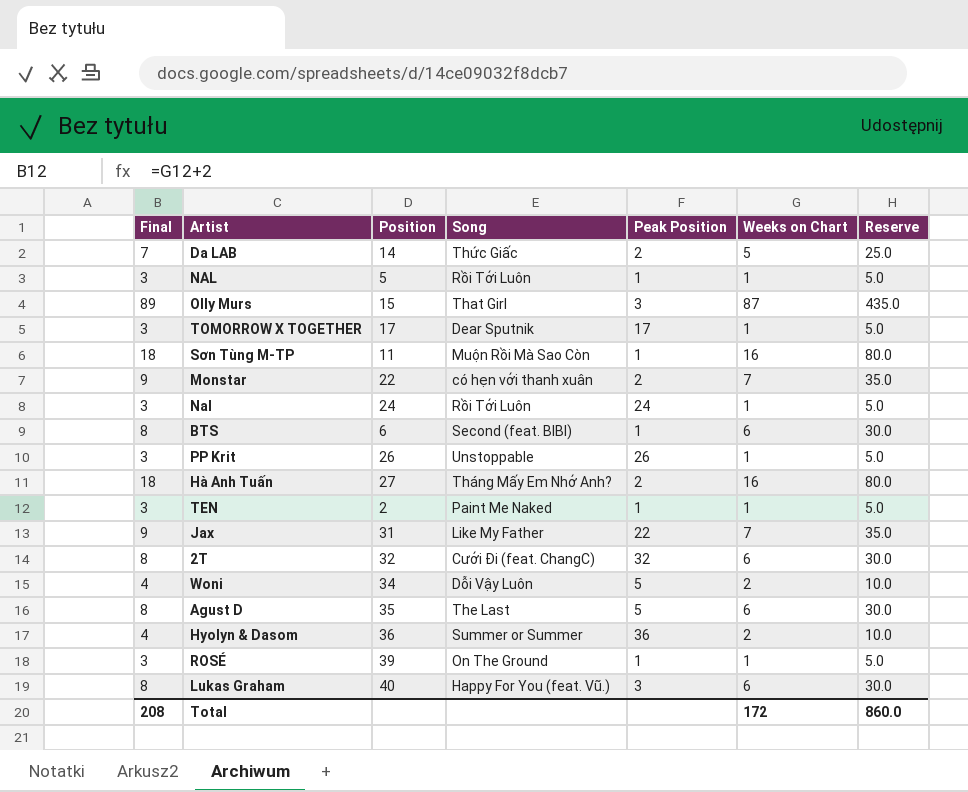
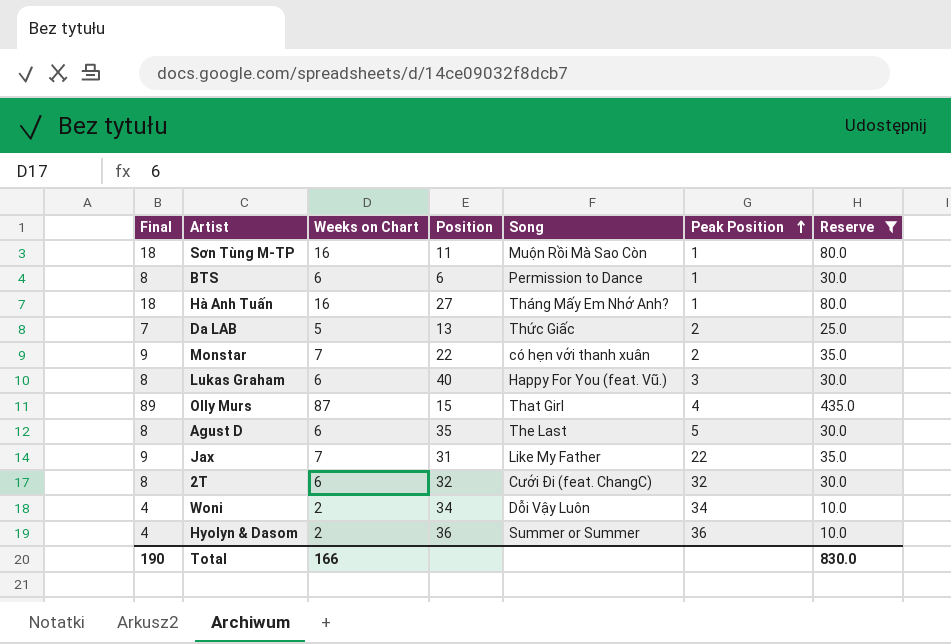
filter: none -> Reserve != 5.0
row order: none -> Peak Position ascending
column Weeks on Chart | position: 6 -> 3
BTS | Song: Second (feat. BIBI) -> Permission to Dance
Hà Anh Tuấn | Peak Position: 2 -> 1
Da LAB | Position: 14 -> 13
Olly Murs | Peak Position: 3 -> 4
Woni | Peak Position: 5 -> 34
Total | Final: 208 -> 190
Total | Weeks on Chart: 172 -> 166
Total | Reserve: 860.0 -> 830.0

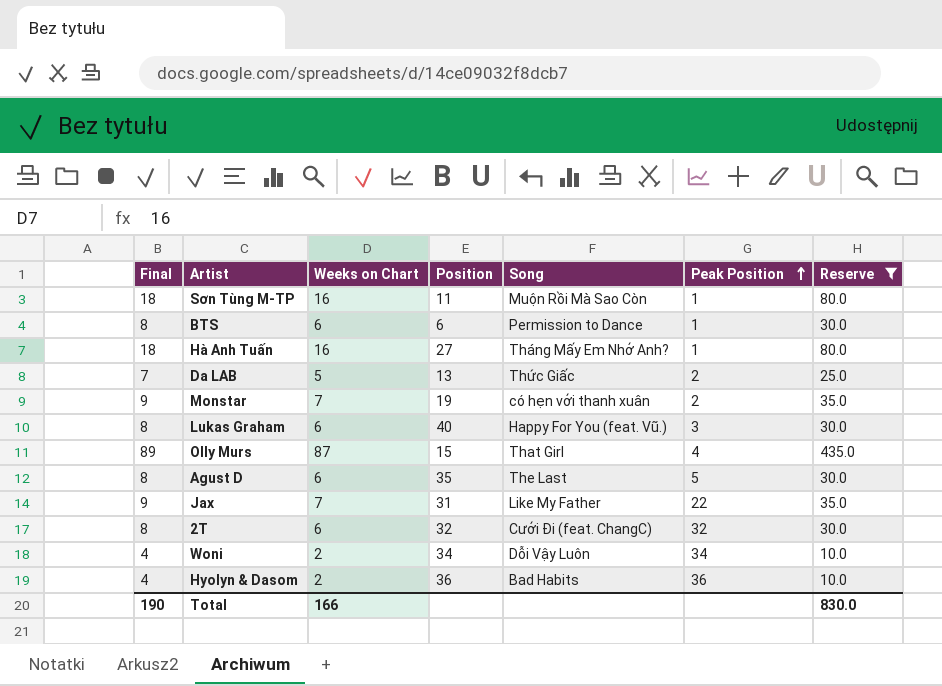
Monstar | Position: 22 -> 19
Hyolyn & Dasom | Song: Summer or Summer -> Bad Habits

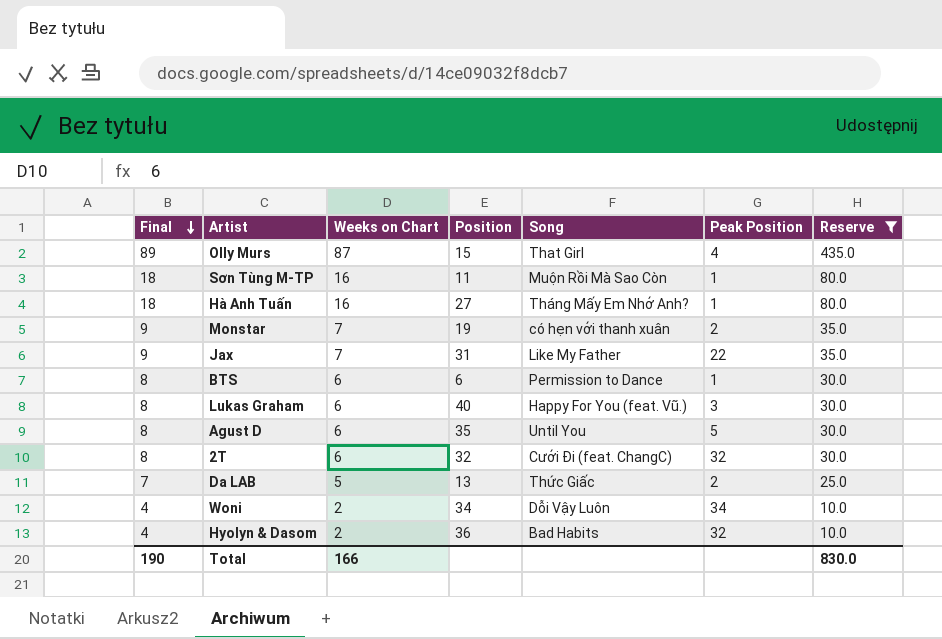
row order: Peak Position ascending -> Final descending
Agust D | Song: The Last -> Until You
Hyolyn & Dasom | Peak Position: 36 -> 32

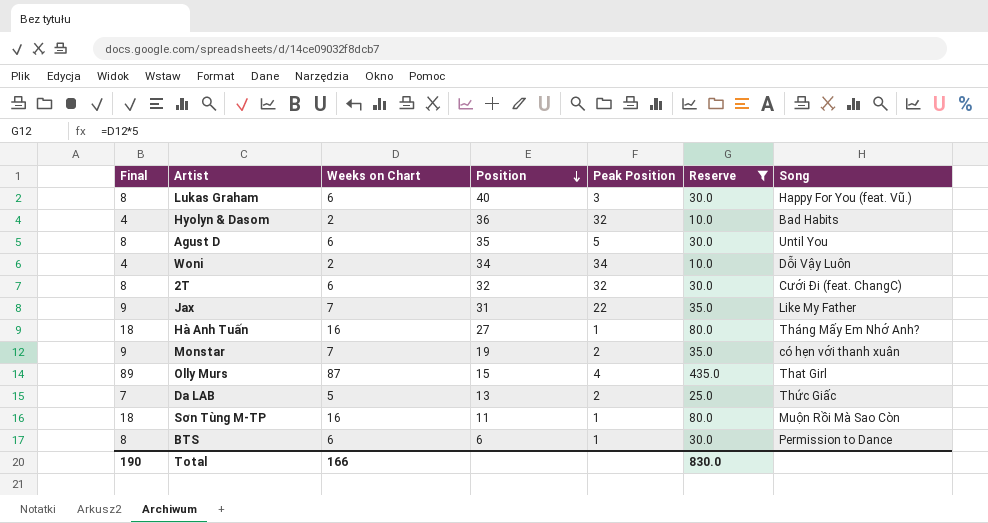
row order: Final descending -> Position descending
column Song | position: 5 -> 7

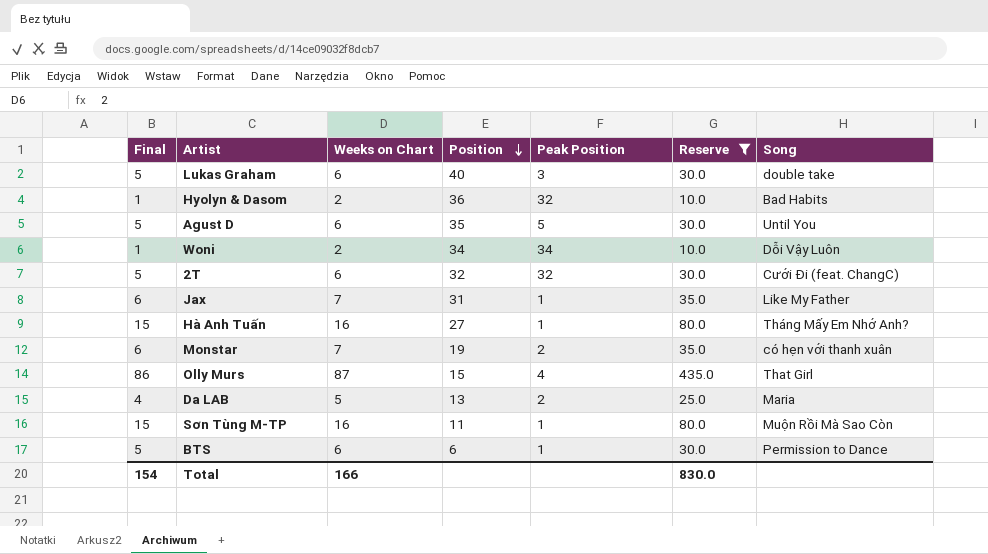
column Final | formula: [Weeks on Chart] + 2 -> [Weeks on Chart] - 1
Lukas Graham | Song: Happy For You (feat. Vũ.) -> double take
Jax | Peak Position: 22 -> 1
Da LAB | Song: Thức Giấc -> Maria
Total | Final: 190 -> 154

